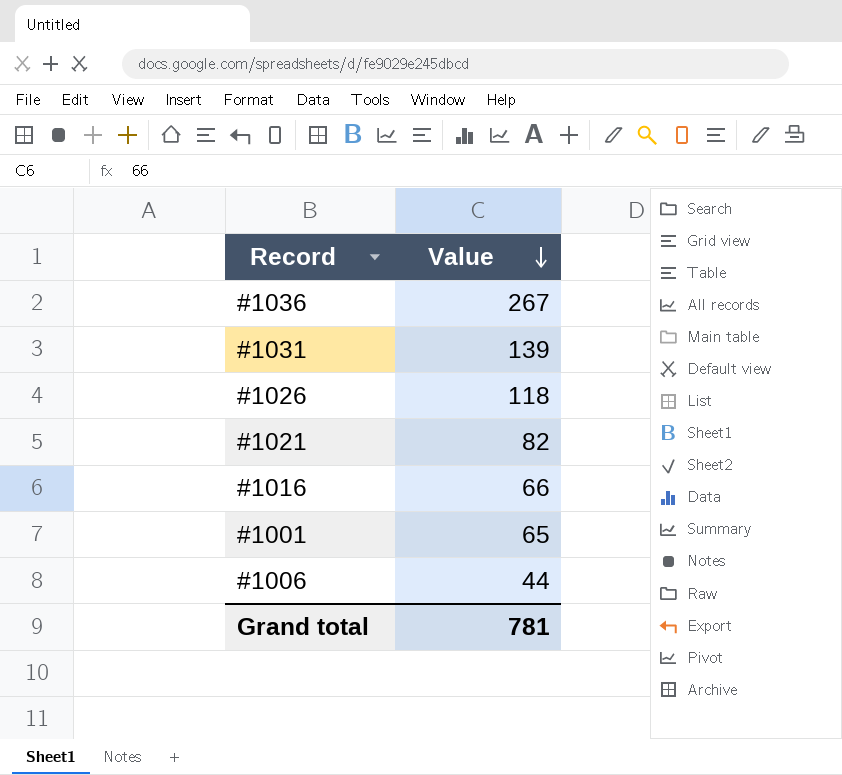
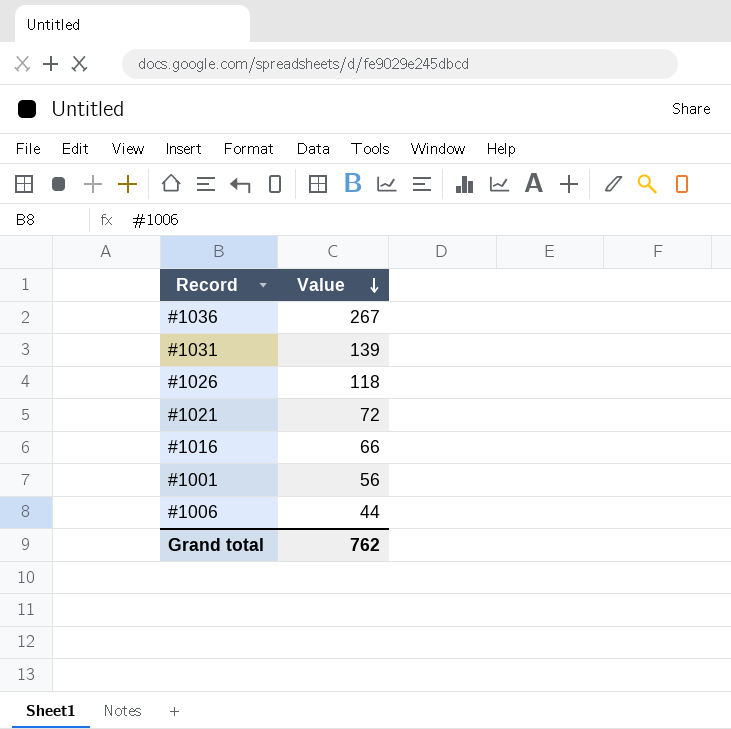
#1021 | Value: 82 -> 72
#1001 | Value: 65 -> 56
Grand total | Value: 781 -> 762

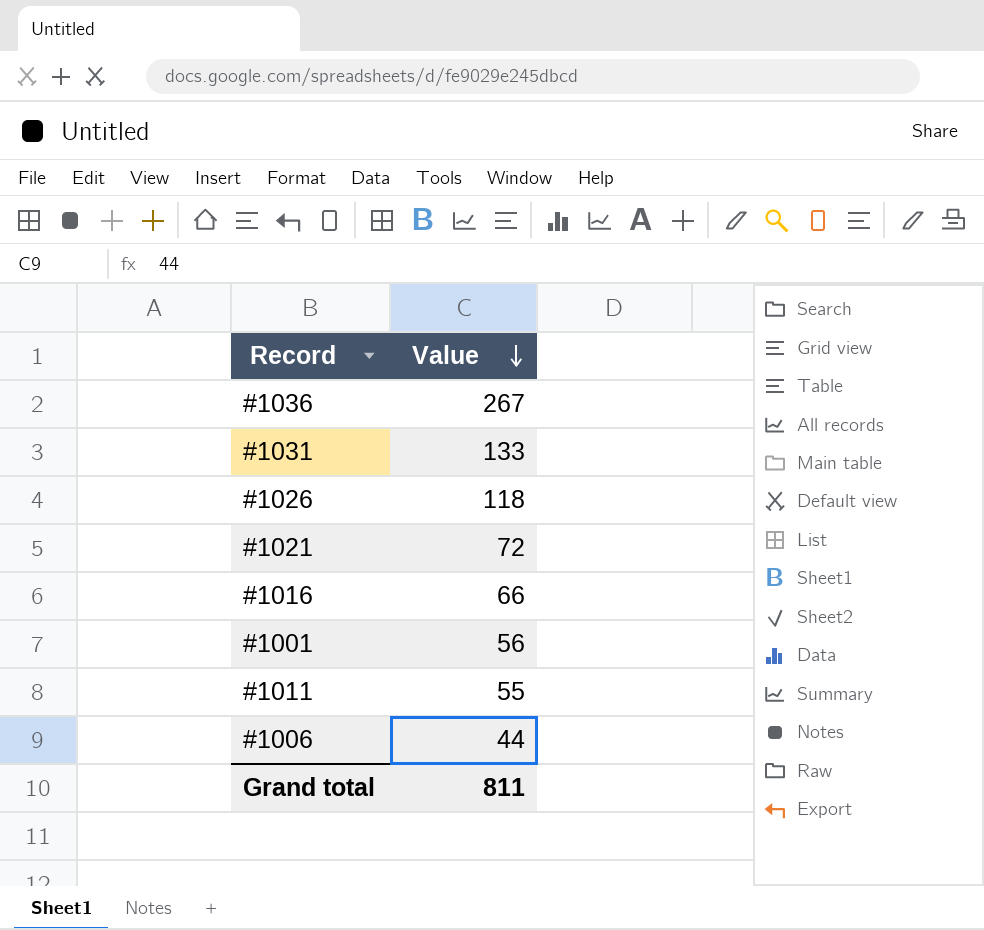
#1031 | Value: 139 -> 133
row #1011: none -> 55
Grand total | Value: 762 -> 811

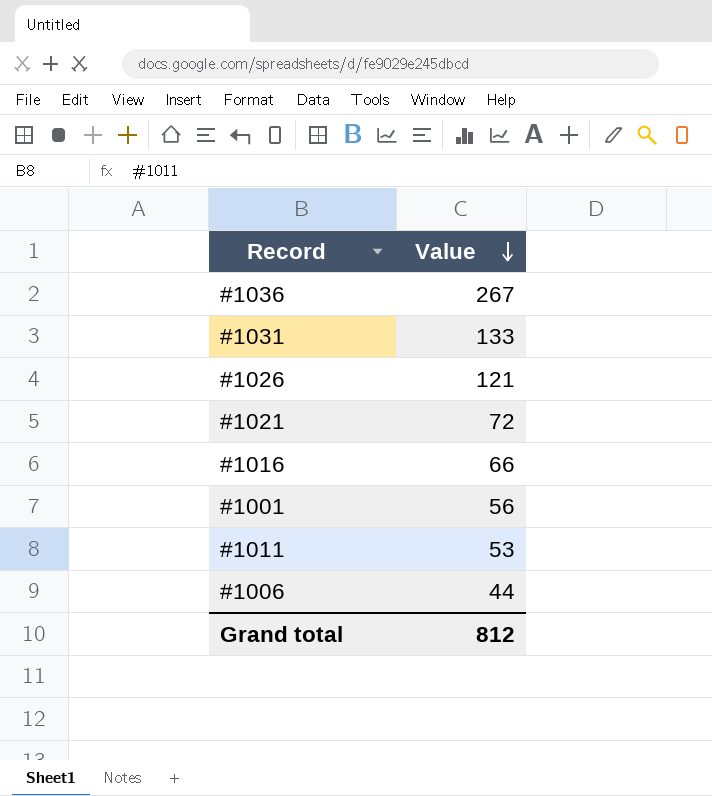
#1026 | Value: 118 -> 121
#1011 | Value: 55 -> 53
Grand total | Value: 811 -> 812

